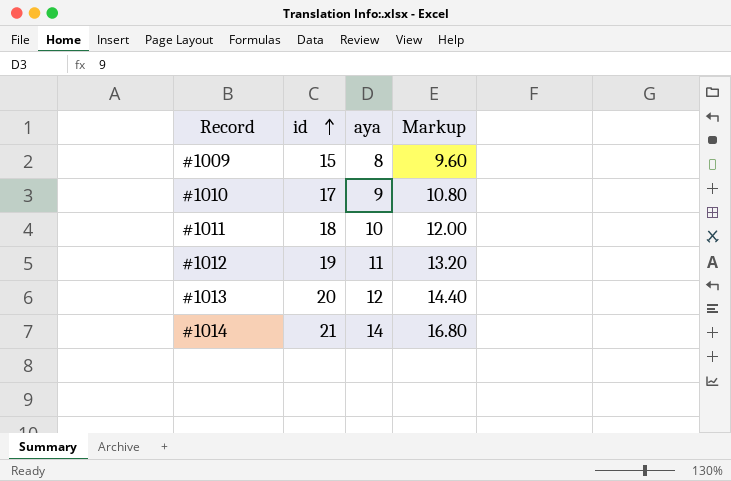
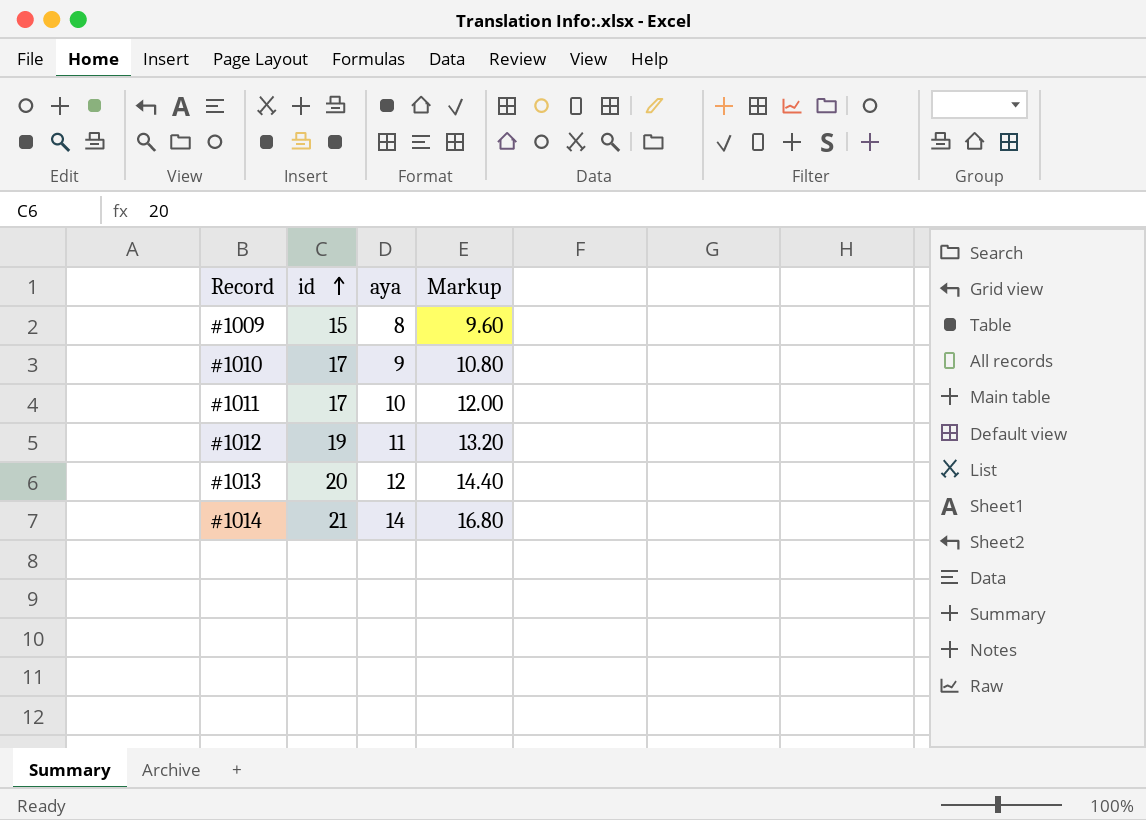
#1011 | id: 18 -> 17

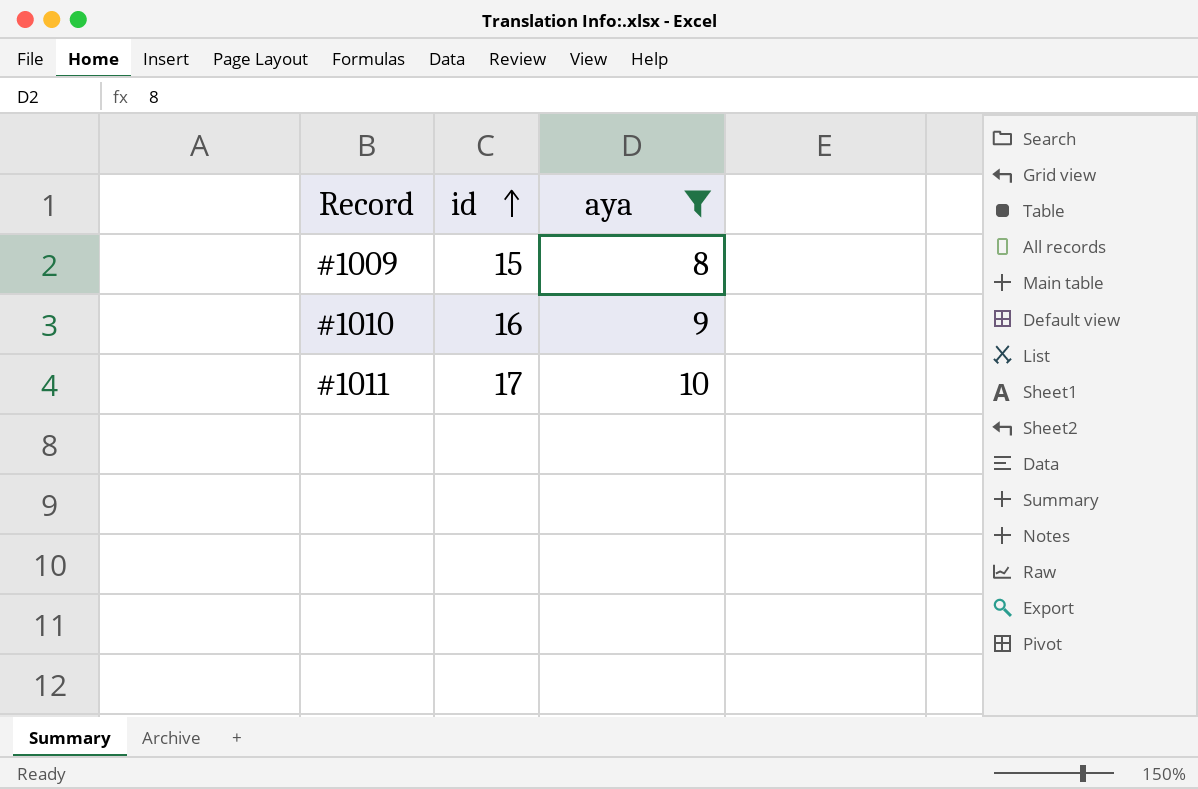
filter: none -> aya <= 10
column Markup | formula: [aya] * 1.2 -> none
#1010 | id: 17 -> 16

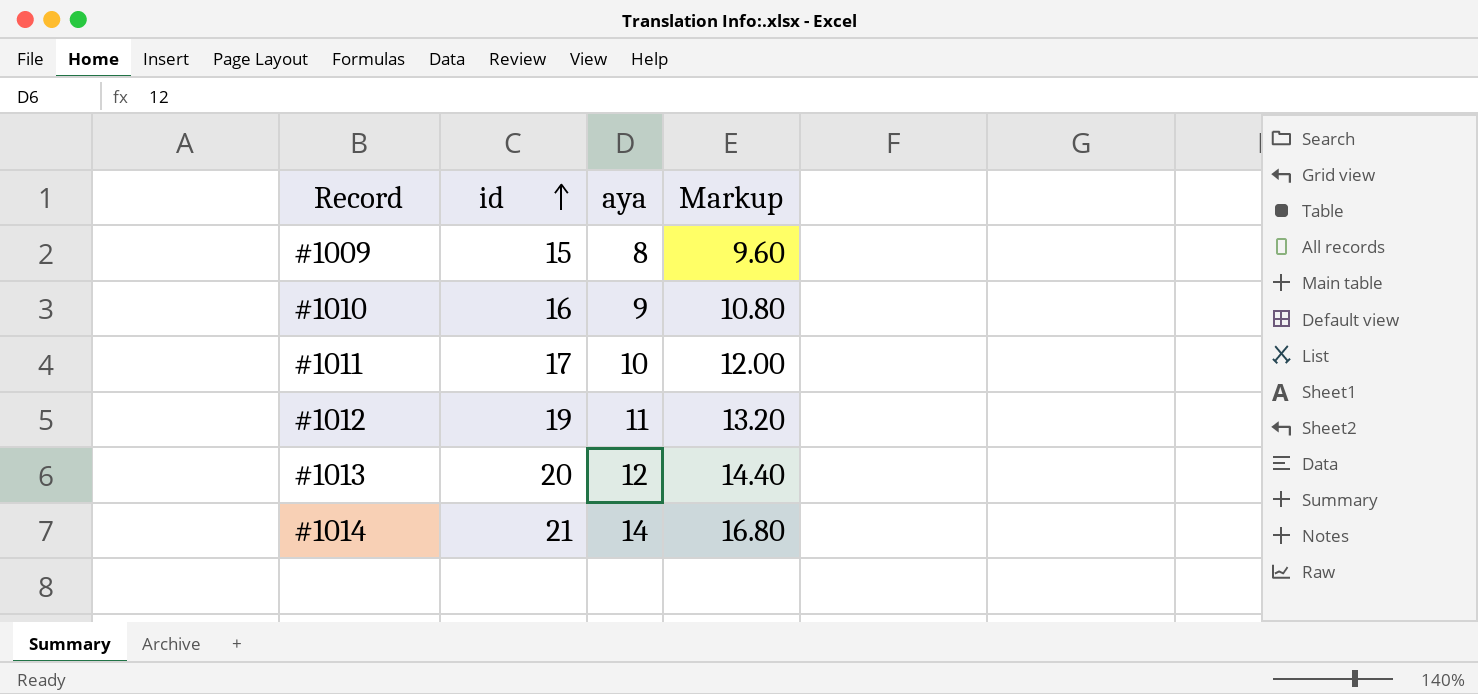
filter: aya <= 10 -> none
column Markup | formula: none -> [aya] * 1.2

